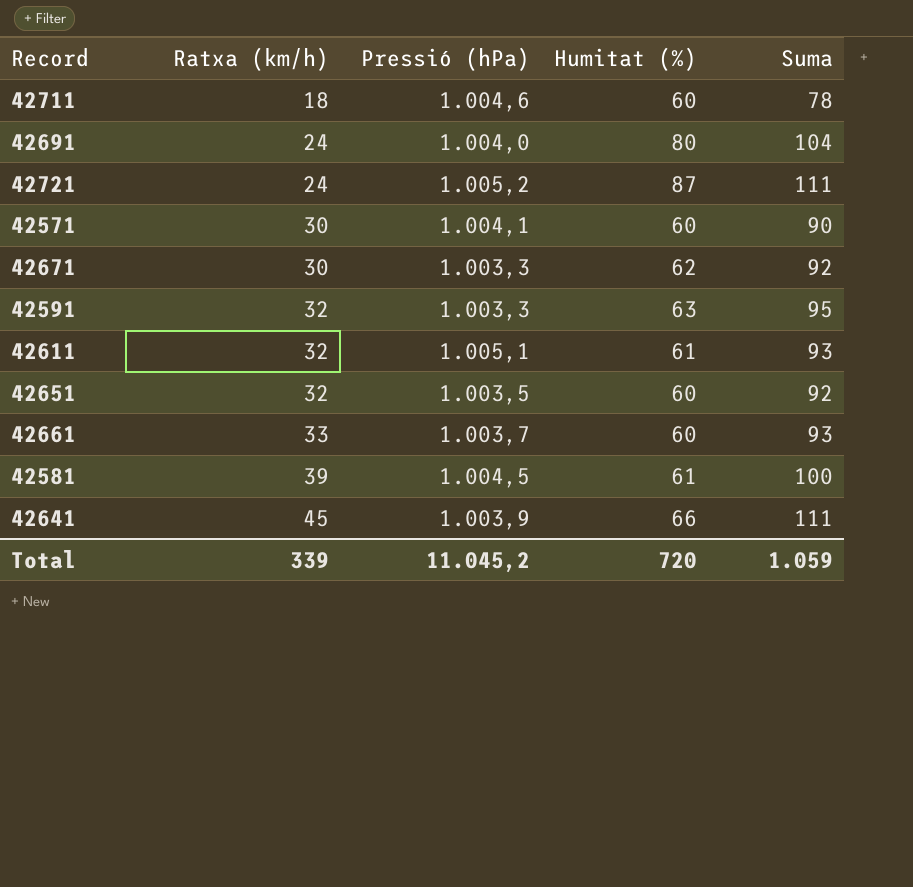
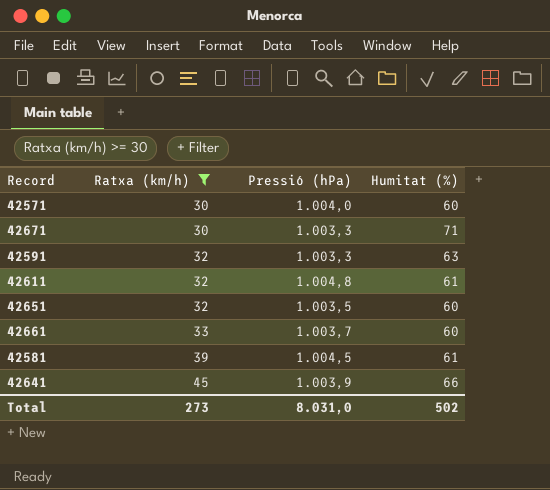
filter: none -> Ratxa (km/h) >= 30
column Suma | formula: [Ratxa (km/h)] + [Humitat (%)] -> none
42571 | Pressió (hPa): 1.004,1 -> 1.004,0
42671 | Humitat (%): 62 -> 71
42611 | Pressió (hPa): 1.005,1 -> 1.004,8
Total | Ratxa (km/h): 339 -> 273
Total | Pressió (hPa): 11.045,2 -> 8.031,0
Total | Humitat (%): 720 -> 502

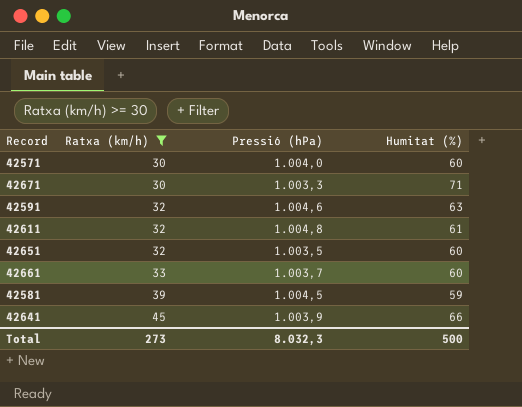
42591 | Pressió (hPa): 1.003,3 -> 1.004,6
42581 | Humitat (%): 61 -> 59
Total | Pressió (hPa): 8.031,0 -> 8.032,3
Total | Humitat (%): 502 -> 500

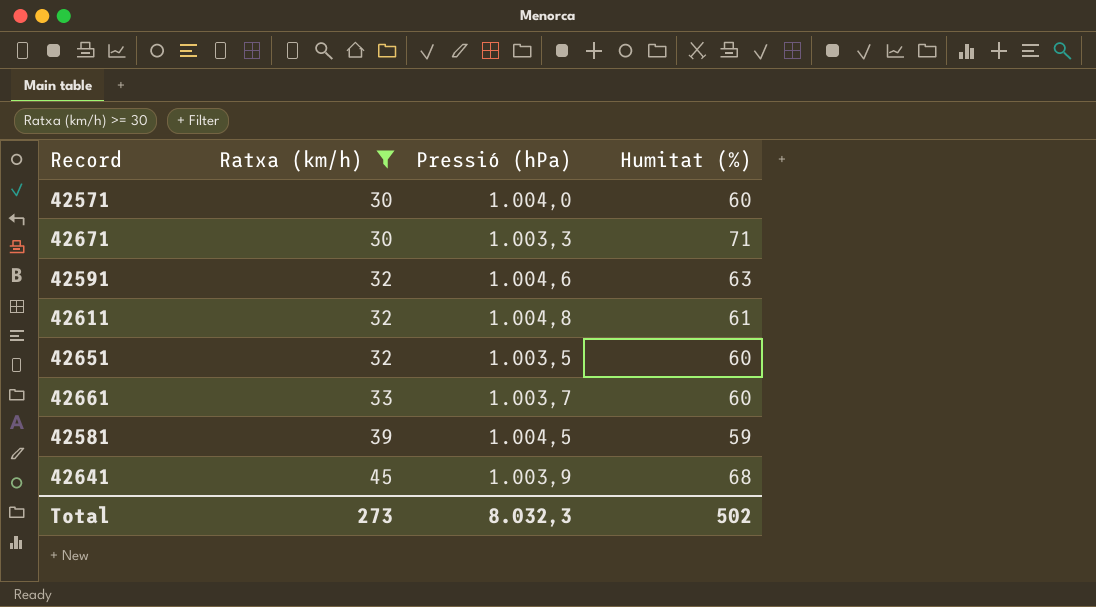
42641 | Humitat (%): 66 -> 68
Total | Humitat (%): 500 -> 502

